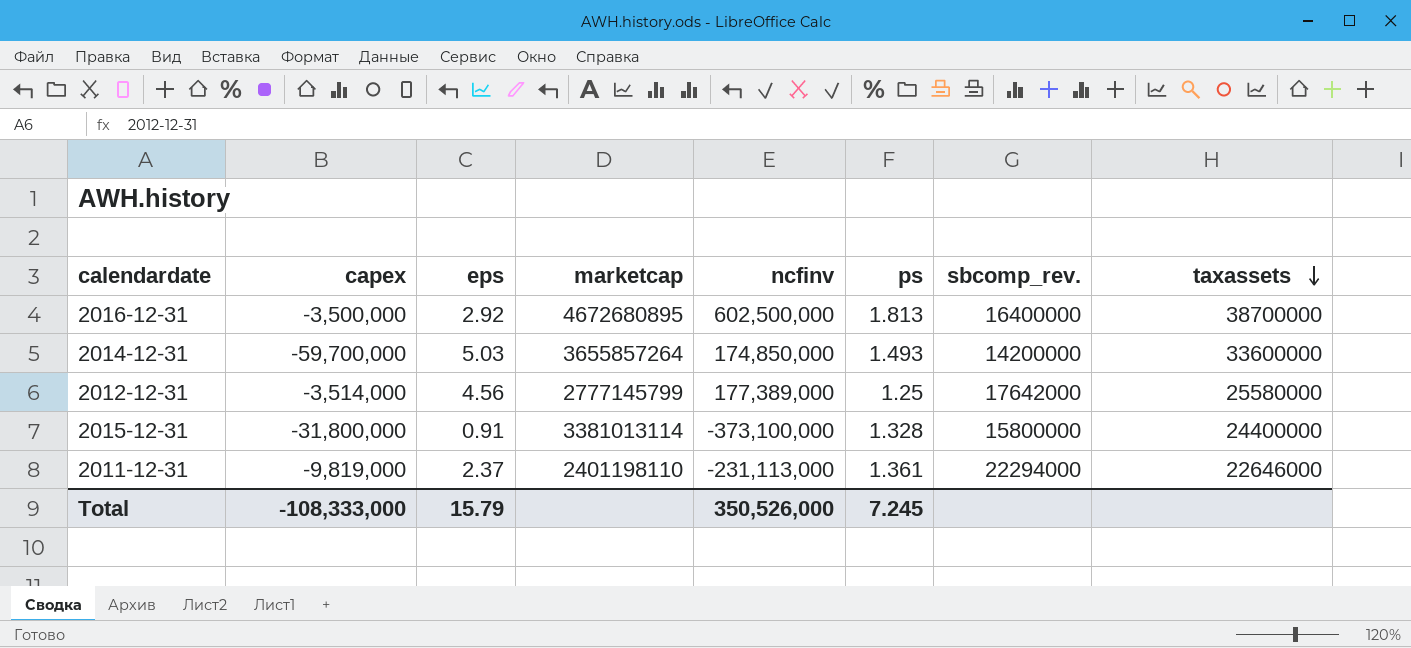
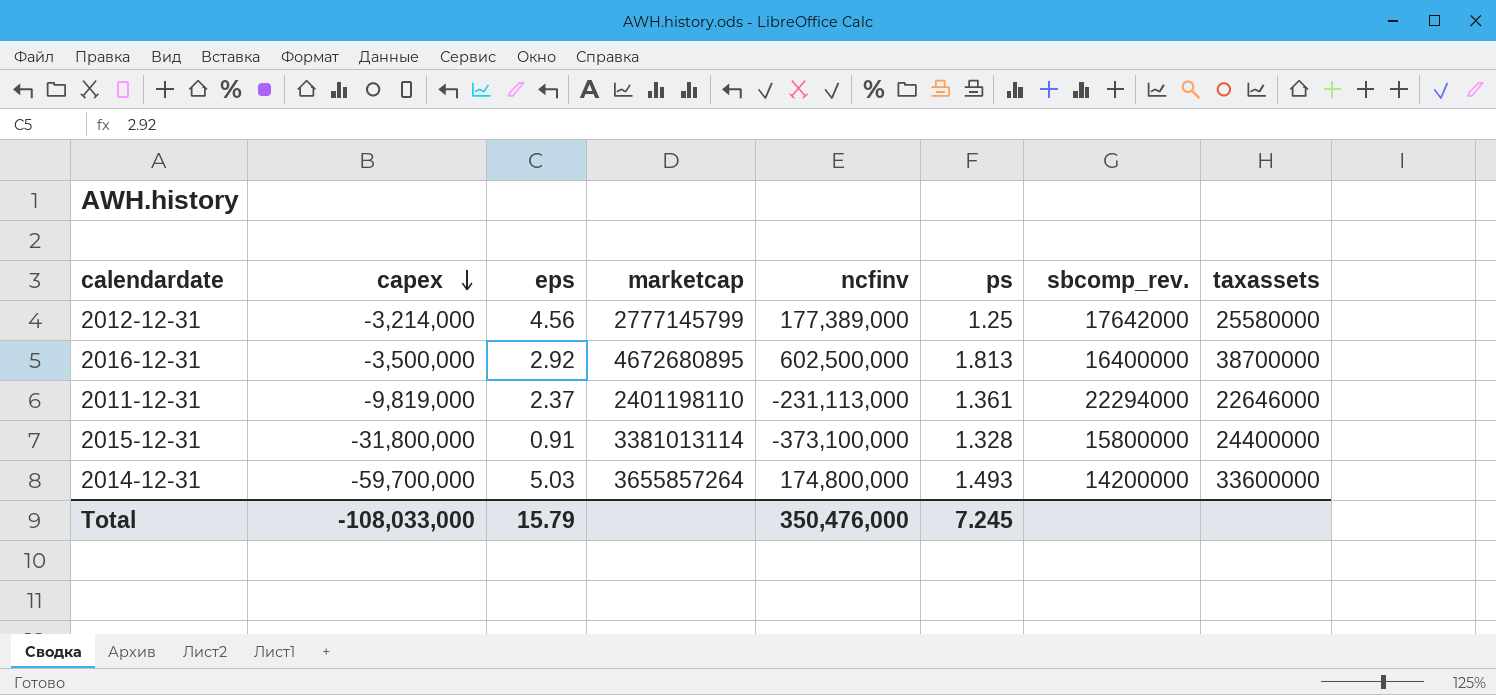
row order: taxassets descending -> capex descending
2012-12-31 | capex: -3,514,000 -> -3,214,000
2014-12-31 | ncfinv: 174,850,000 -> 174,800,000
Total | capex: -108,333,000 -> -108,033,000
Total | ncfinv: 350,526,000 -> 350,476,000

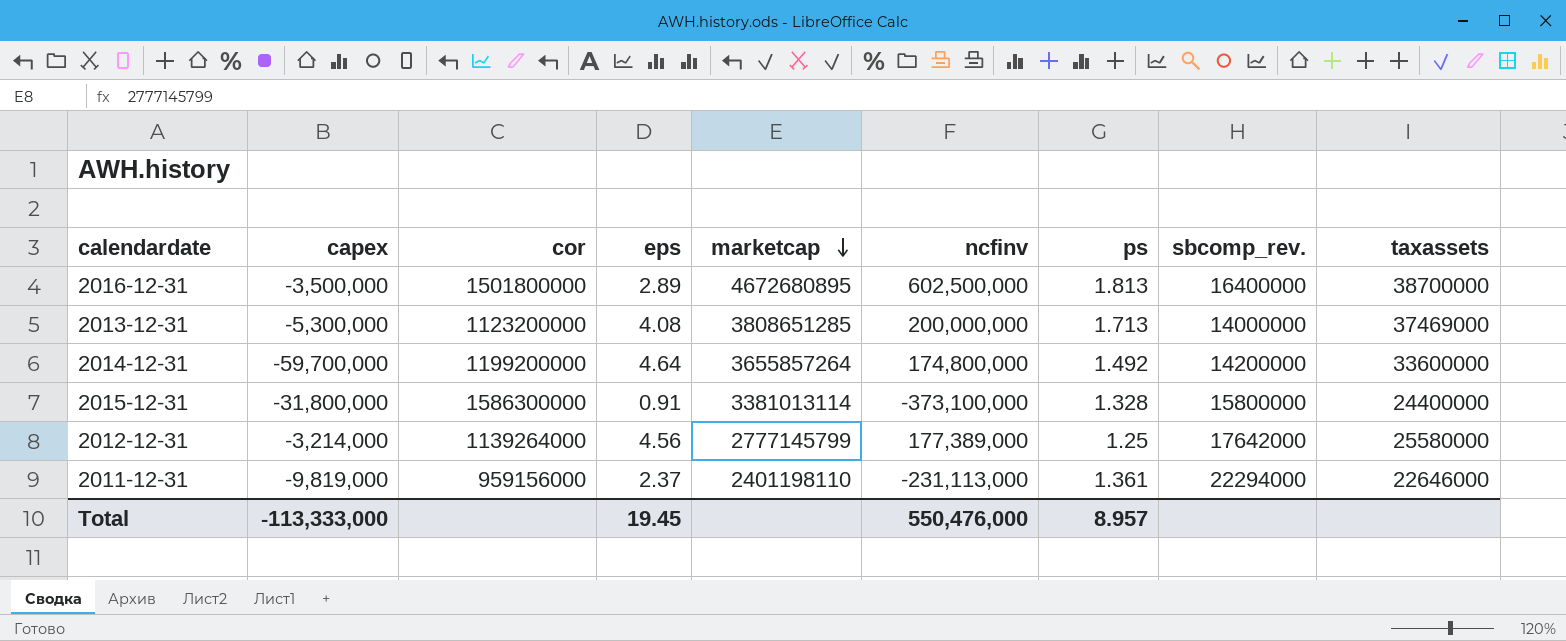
row order: capex descending -> marketcap descending
column cor | position: none -> 3
2016-12-31 | eps: 2.92 -> 2.89
row 2013-12-31: none -> -5,300,000 | 1123200000 | 4.08 | 3808651285 | 200,000,000 | 1.713 | 14000000 | 37469000
2014-12-31 | eps: 5.03 -> 4.64
2014-12-31 | ps: 1.493 -> 1.492
Total | capex: -108,033,000 -> -113,333,000
Total | eps: 15.79 -> 19.45
Total | ncfinv: 350,476,000 -> 550,476,000
Total | ps: 7.245 -> 8.957

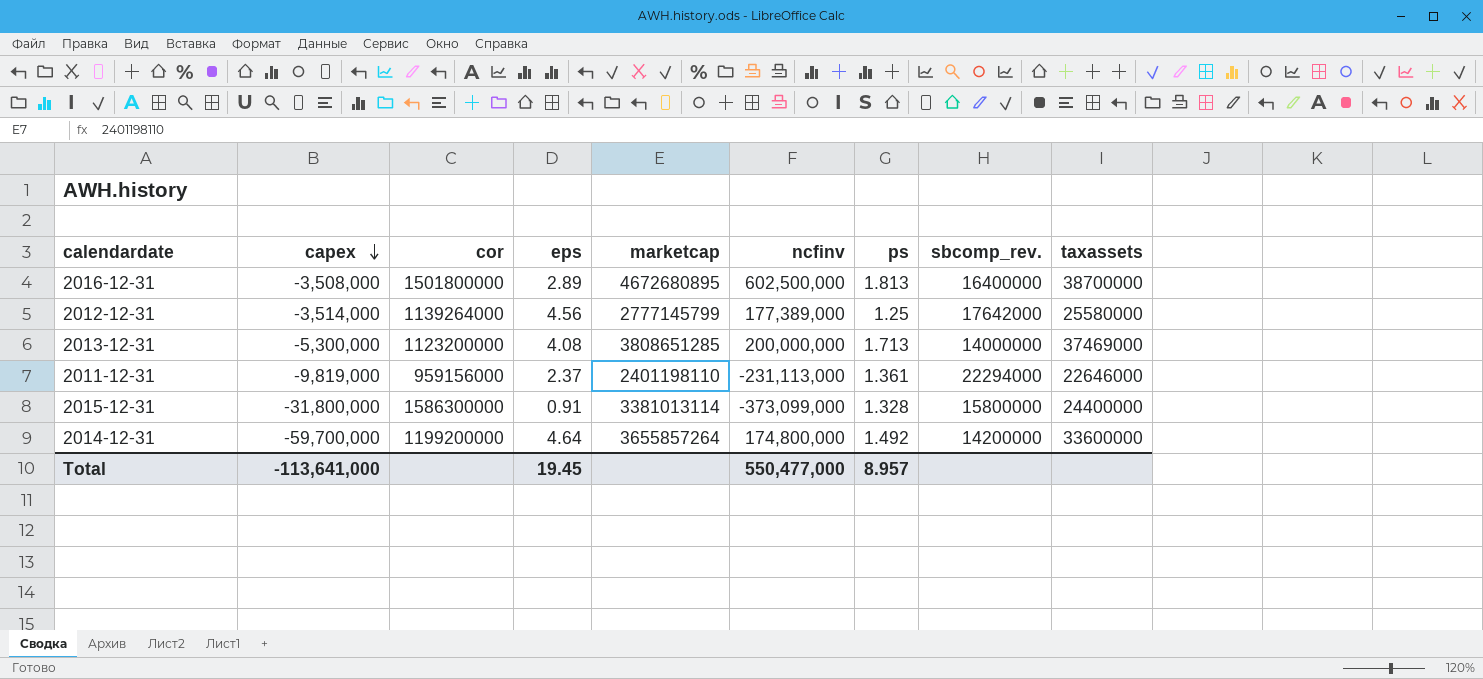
row order: marketcap descending -> capex descending
2016-12-31 | capex: -3,500,000 -> -3,508,000
2012-12-31 | capex: -3,214,000 -> -3,514,000
2015-12-31 | ncfinv: -373,100,000 -> -373,099,000
Total | capex: -113,333,000 -> -113,641,000
Total | ncfinv: 550,476,000 -> 550,477,000

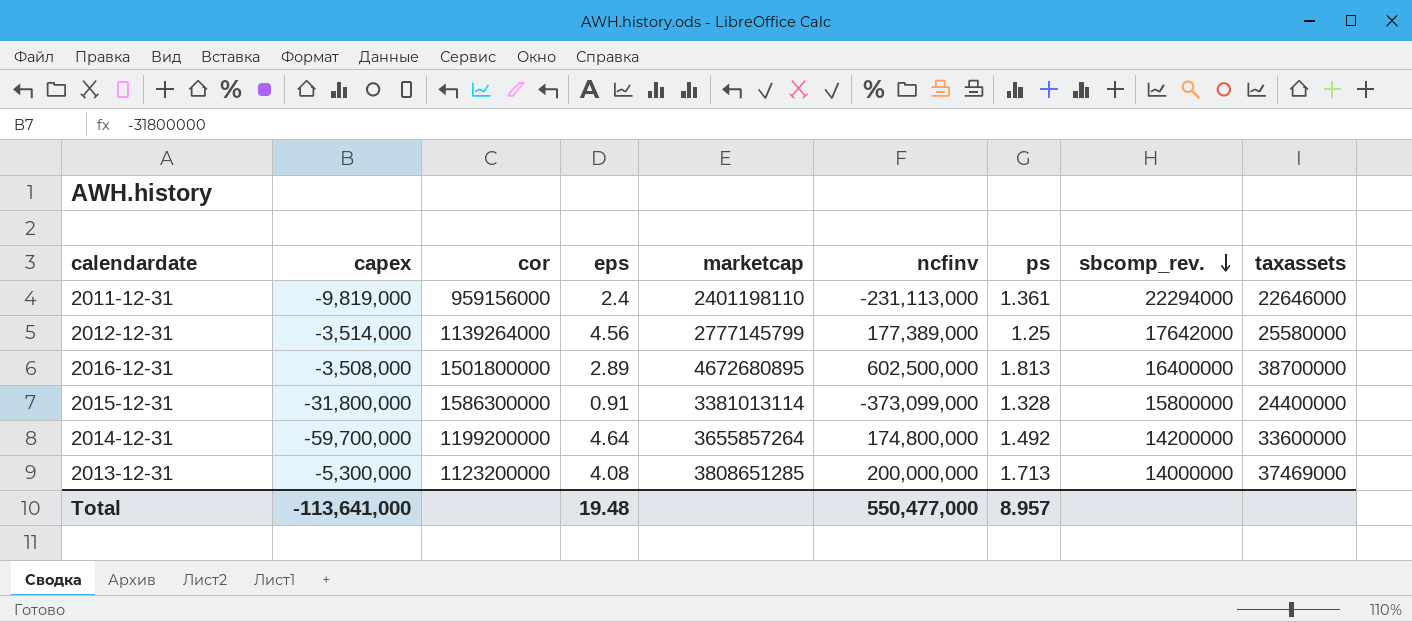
row order: capex descending -> sbcomp_rev. descending
2011-12-31 | eps: 2.37 -> 2.4
Total | eps: 19.45 -> 19.48

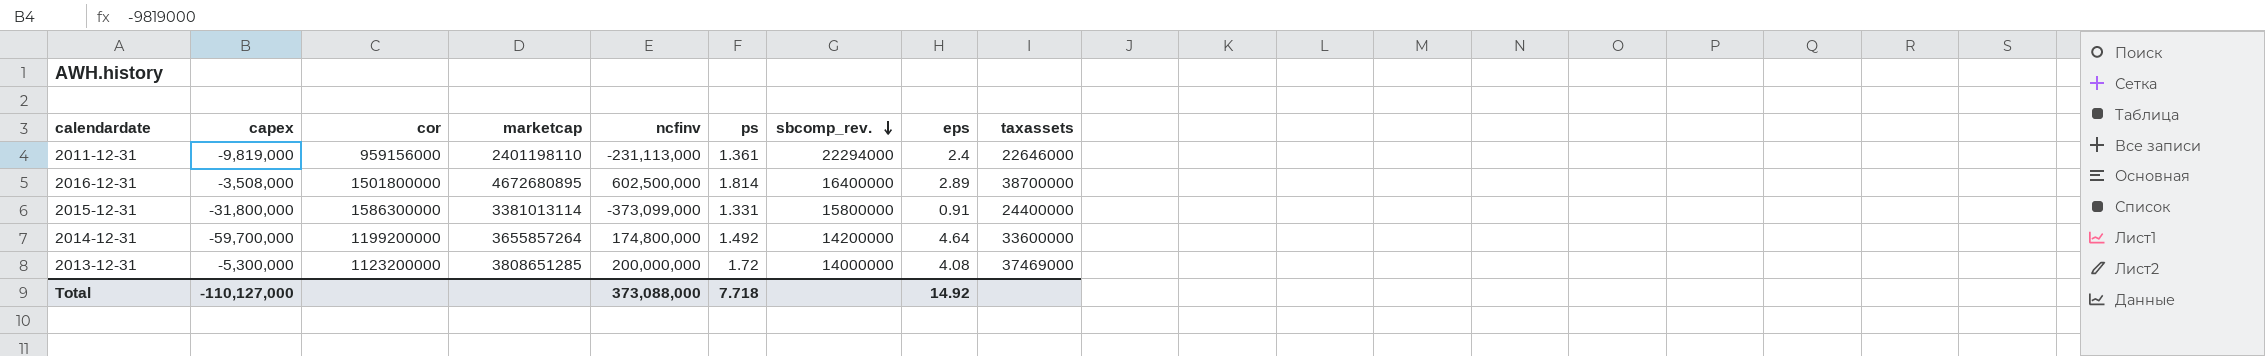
column eps | position: 4 -> 8
row 2012-12-31: -3,514,000 | 1139264000 | 4.56 | 2777145799 | 177,389,000 | 1.25 | 17642000 | 25580000 -> none
2016-12-31 | ps: 1.813 -> 1.814
2015-12-31 | ps: 1.328 -> 1.331
2013-12-31 | ps: 1.713 -> 1.72
Total | capex: -113,641,000 -> -110,127,000
Total | ncfinv: 550,477,000 -> 373,088,000
Total | ps: 8.957 -> 7.718
Total | eps: 19.48 -> 14.92

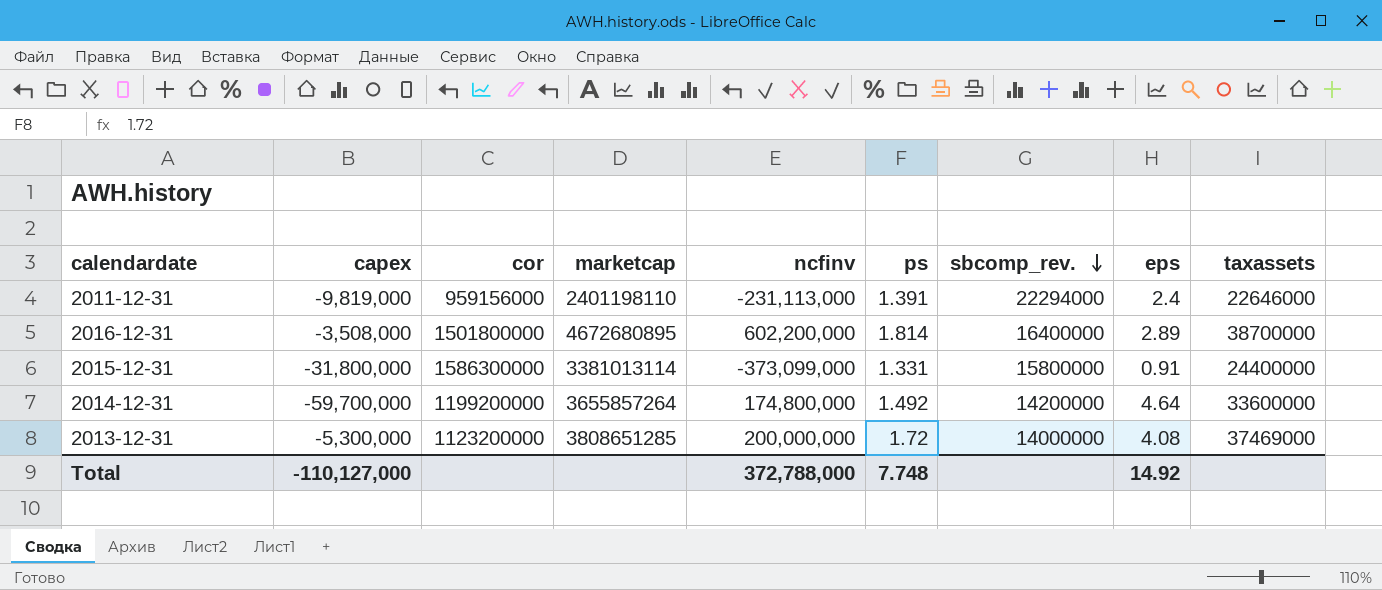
2011-12-31 | ps: 1.361 -> 1.391
2016-12-31 | ncfinv: 602,500,000 -> 602,200,000
Total | ncfinv: 373,088,000 -> 372,788,000
Total | ps: 7.718 -> 7.748

